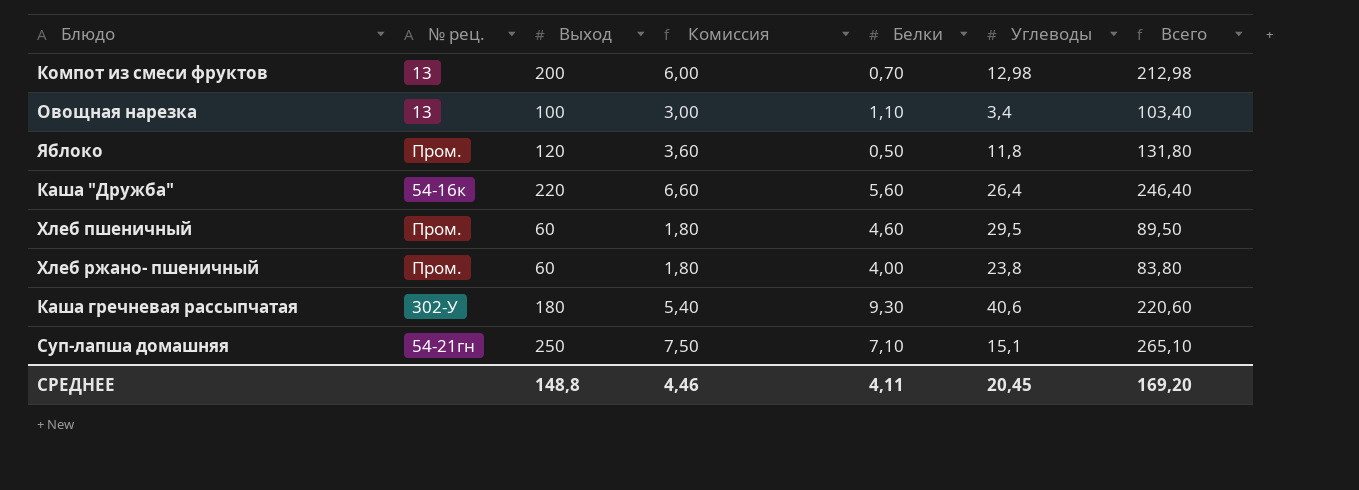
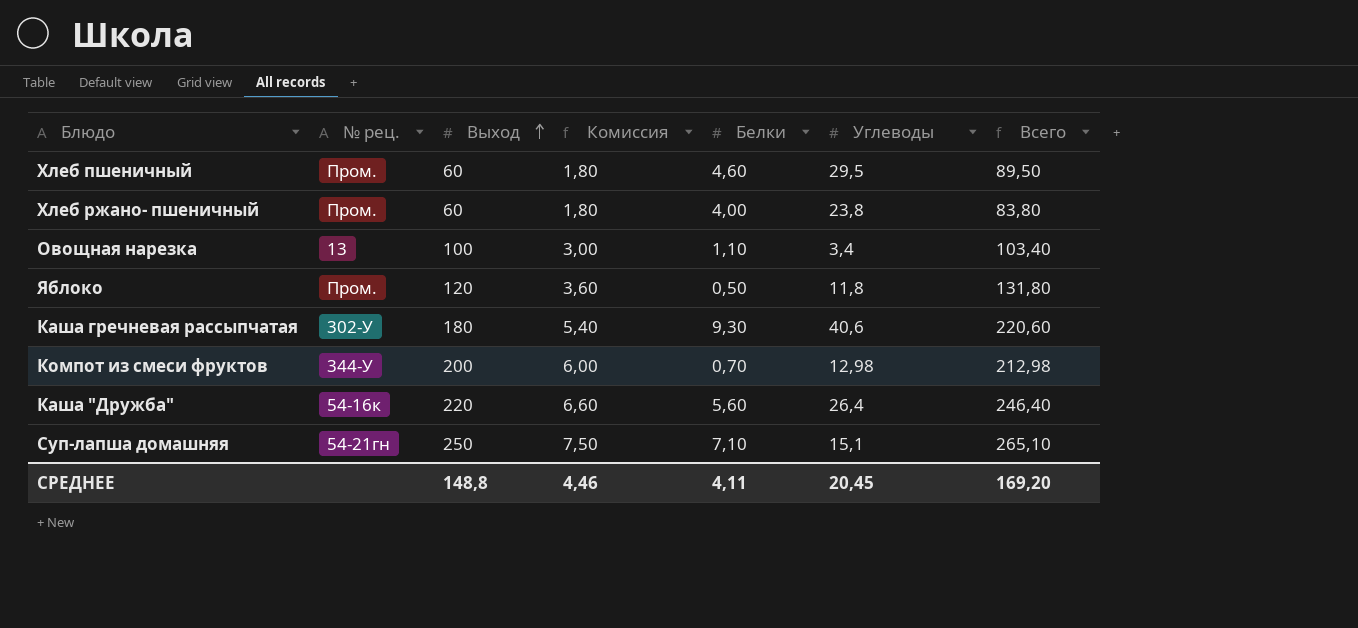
row order: none -> Выход ascending
Компот из смеси фруктов | № рец.: 13 -> 344-У

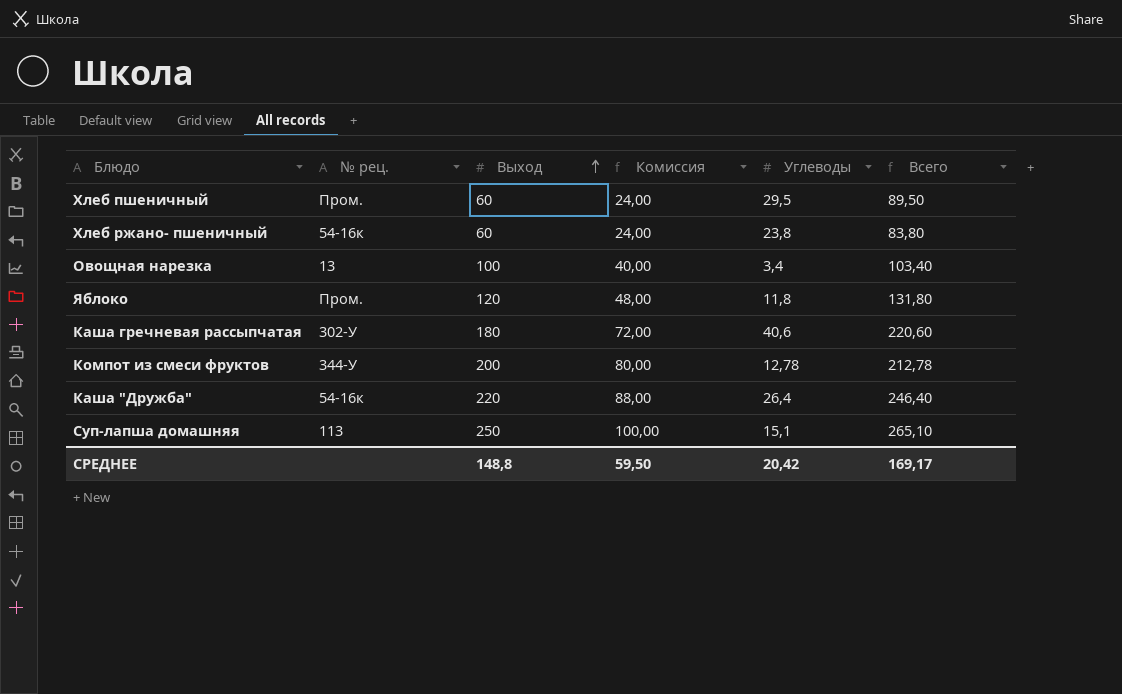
column Белки | position: 5 -> none
column Комиссия | formula: [Выход] * 0,03 -> [Выход] * 0,4
Хлеб ржано- пшеничный | № рец.: Пром. -> 54-16к
Компот из смеси фруктов | Углеводы: 12,98 -> 12,78
Компот из смеси фруктов | Всего: 212,98 -> 212,78
Суп-лапша домашняя | № рец.: 54-21гн -> 113
СРЕДНЕЕ | Комиссия: 4,46 -> 59,50
СРЕДНЕЕ | Углеводы: 20,45 -> 20,42
СРЕДНЕЕ | Всего: 169,20 -> 169,17

